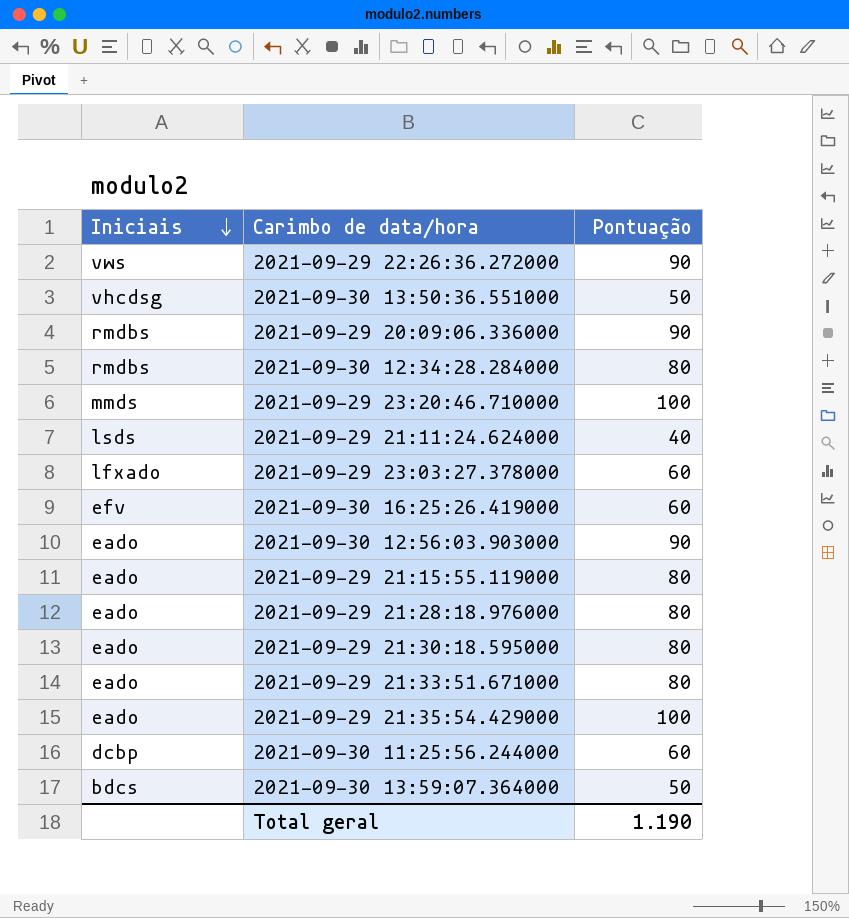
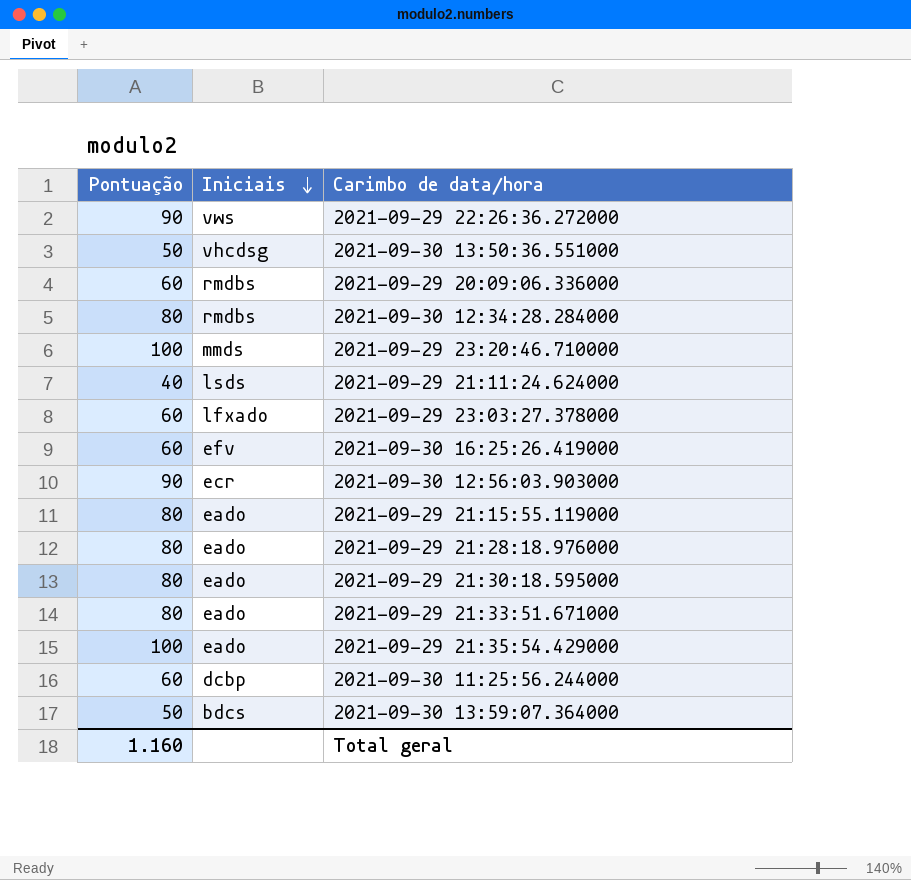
column Pontuação | position: 3 -> 1
2021-09-29 20:09:06.336000 | Pontuação: 90 -> 60
2021-09-30 12:56:03.903000 | Iniciais: eado -> ecr
Total geral | Pontuação: 1.190 -> 1.160

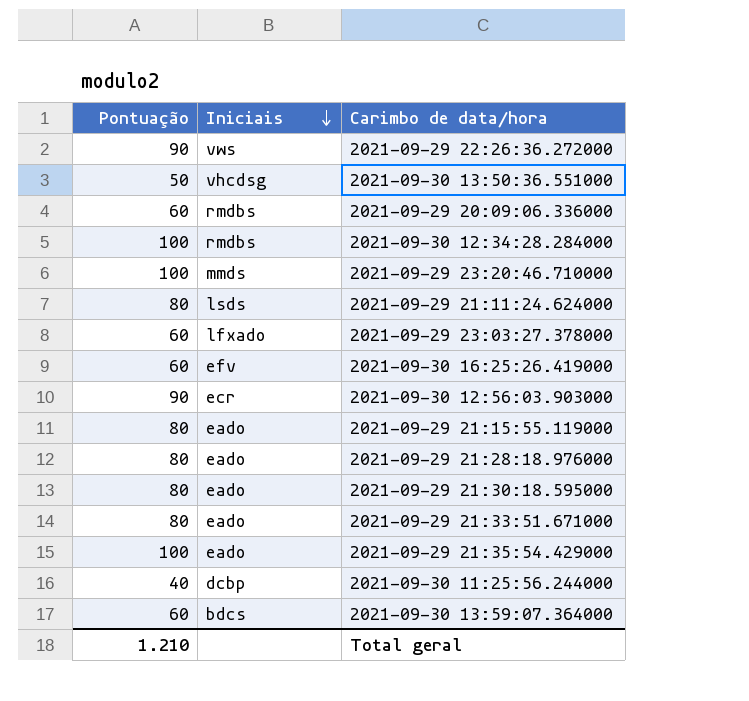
2021-09-30 12:34:28.284000 | Pontuação: 80 -> 100
2021-09-29 21:11:24.624000 | Pontuação: 40 -> 80
2021-09-30 11:25:56.244000 | Pontuação: 60 -> 40
2021-09-30 13:59:07.364000 | Pontuação: 50 -> 60
Total geral | Pontuação: 1.160 -> 1.210

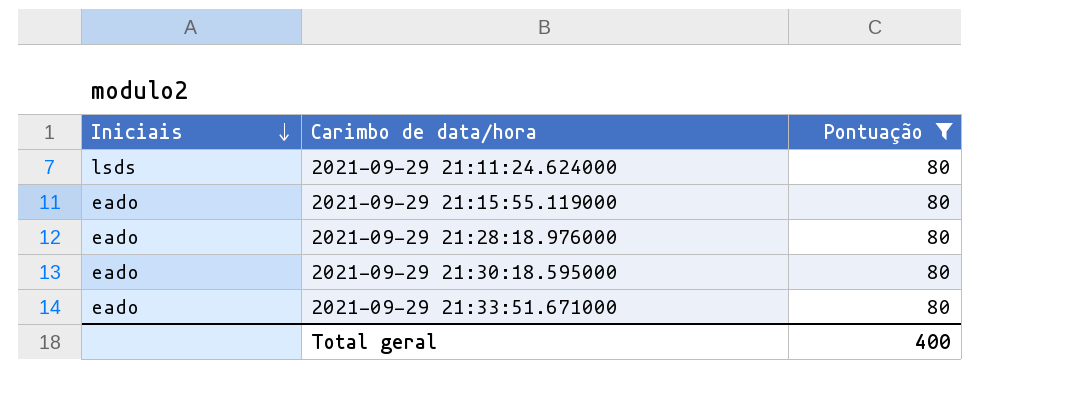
filter: none -> Pontuação = 80
column Pontuação | position: 1 -> 3
Total geral | Pontuação: 1.210 -> 400

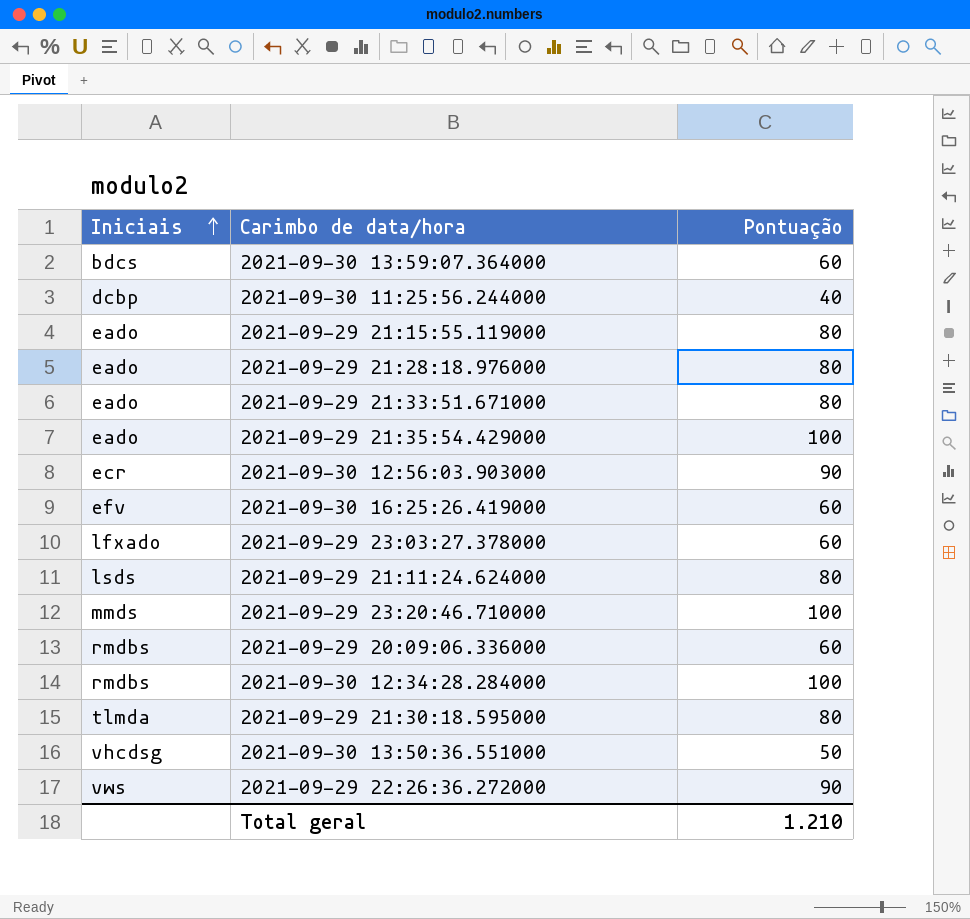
filter: Pontuação = 80 -> none
row order: Iniciais descending -> Iniciais ascending
2021-09-29 21:30:18.595000 | Iniciais: eado -> tlmda
Total geral | Pontuação: 400 -> 1.210

